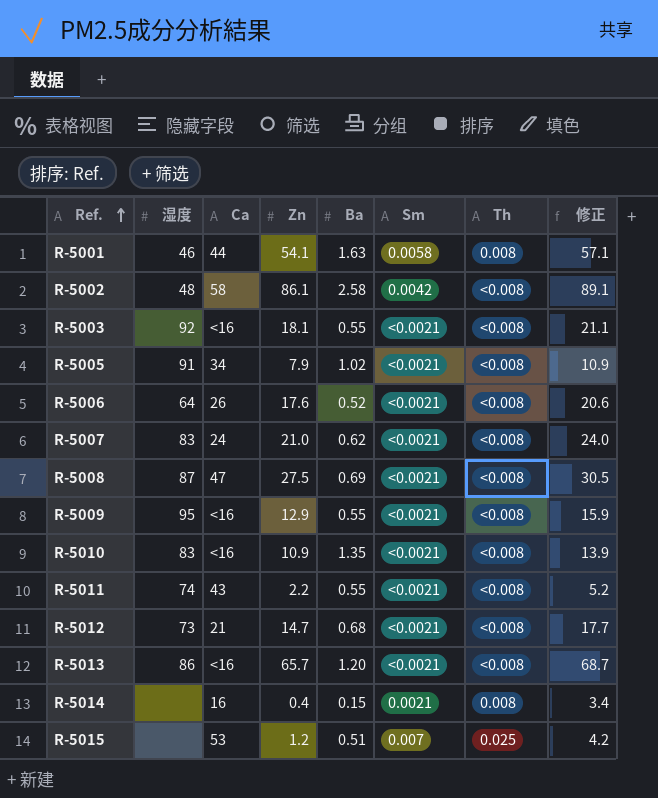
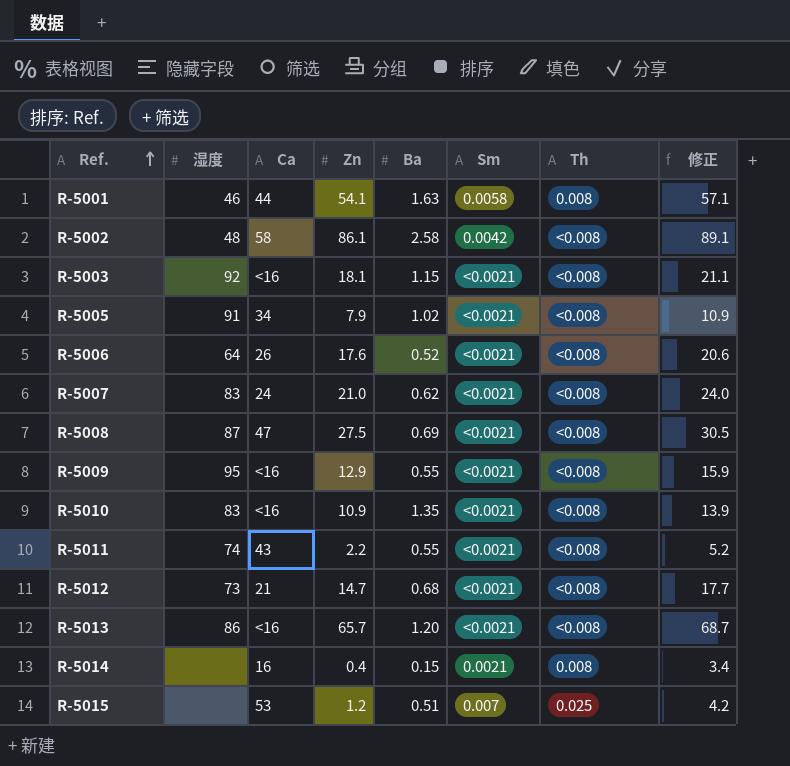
R-5003 | Ba: 0.55 -> 1.15

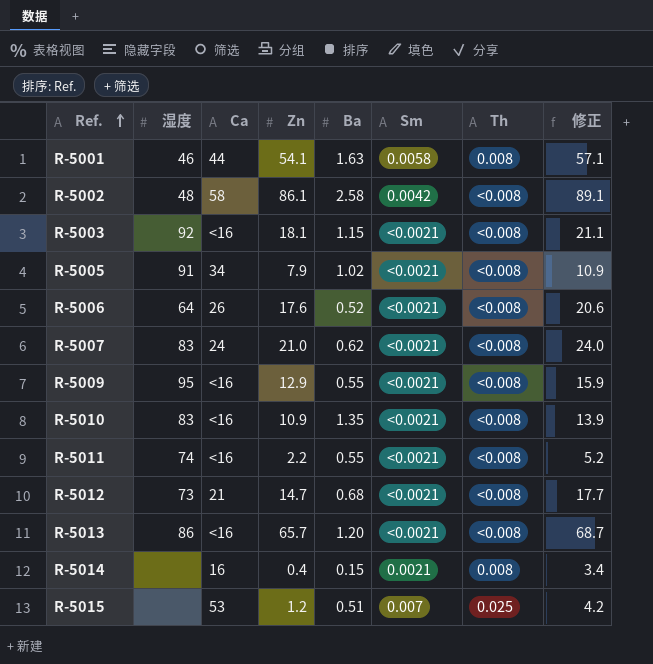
row R-5008: 87 | 47 | 27.5 | 0.69 | <0.0021 | <0.008 | 30.5 -> none
R-5011 | Ca: 43 -> <16

